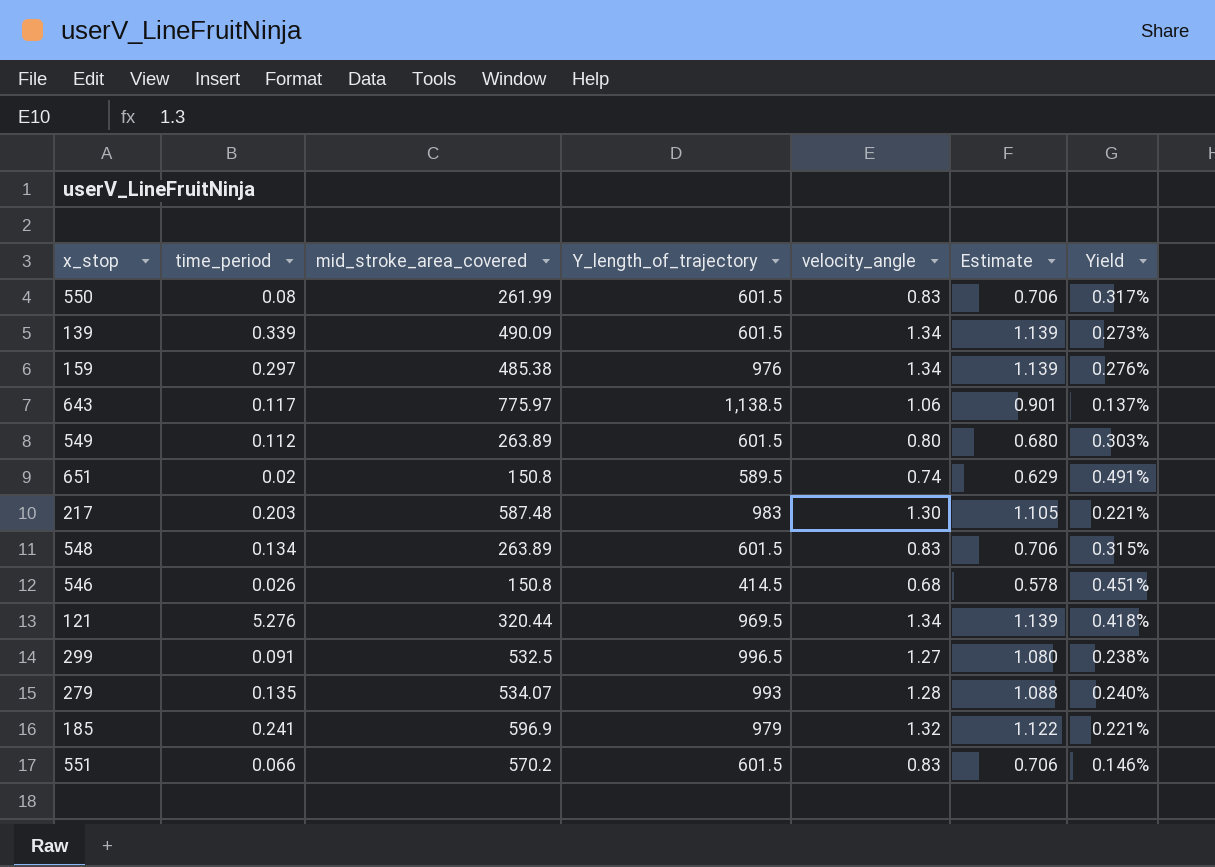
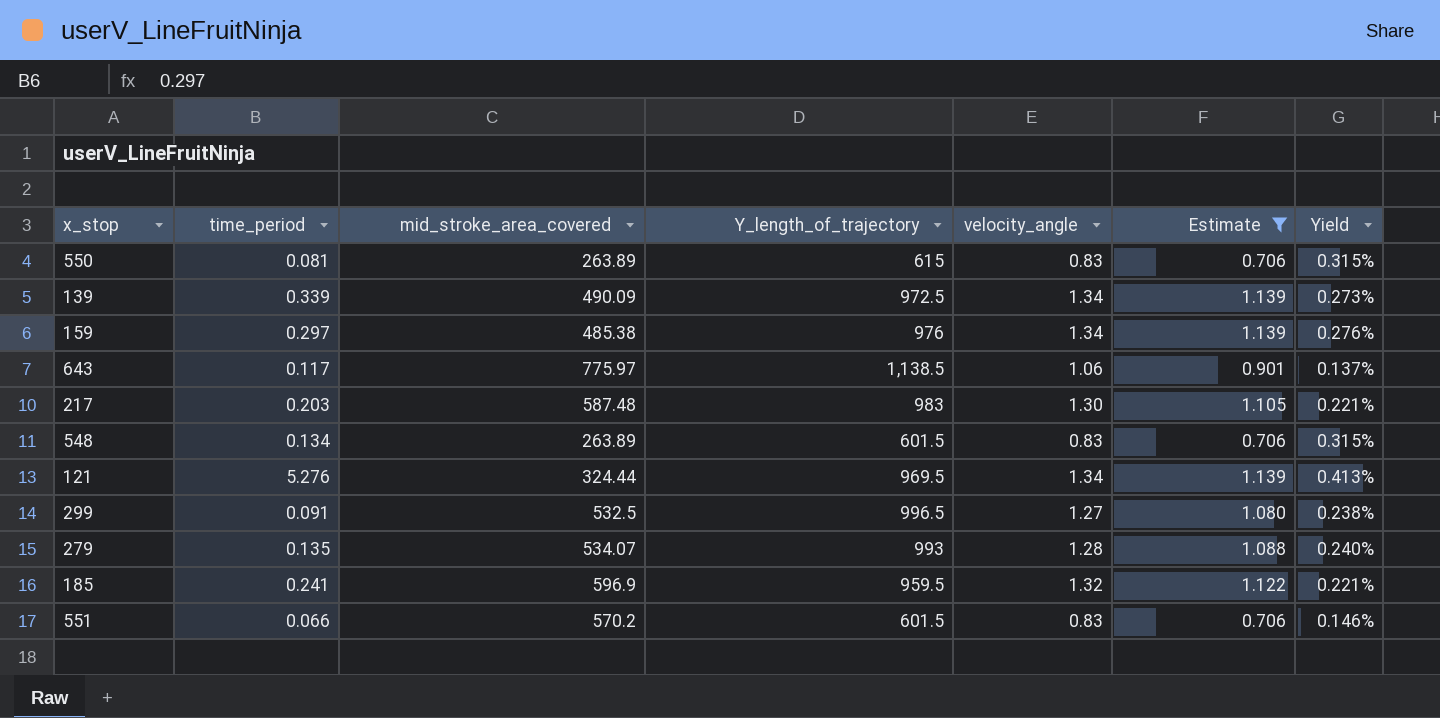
filter: none -> Estimate >= 0.706
550 | time_period: 0.08 -> 0.081
550 | mid_stroke_area_covered: 261.99 -> 263.89
550 | Y_length_of_trajectory: 601.5 -> 615
550 | Yield: 0.317% -> 0.315%
139 | Y_length_of_trajectory: 601.5 -> 972.5
121 | mid_stroke_area_covered: 320.44 -> 324.44
121 | Yield: 0.418% -> 0.413%
185 | Y_length_of_trajectory: 979 -> 959.5

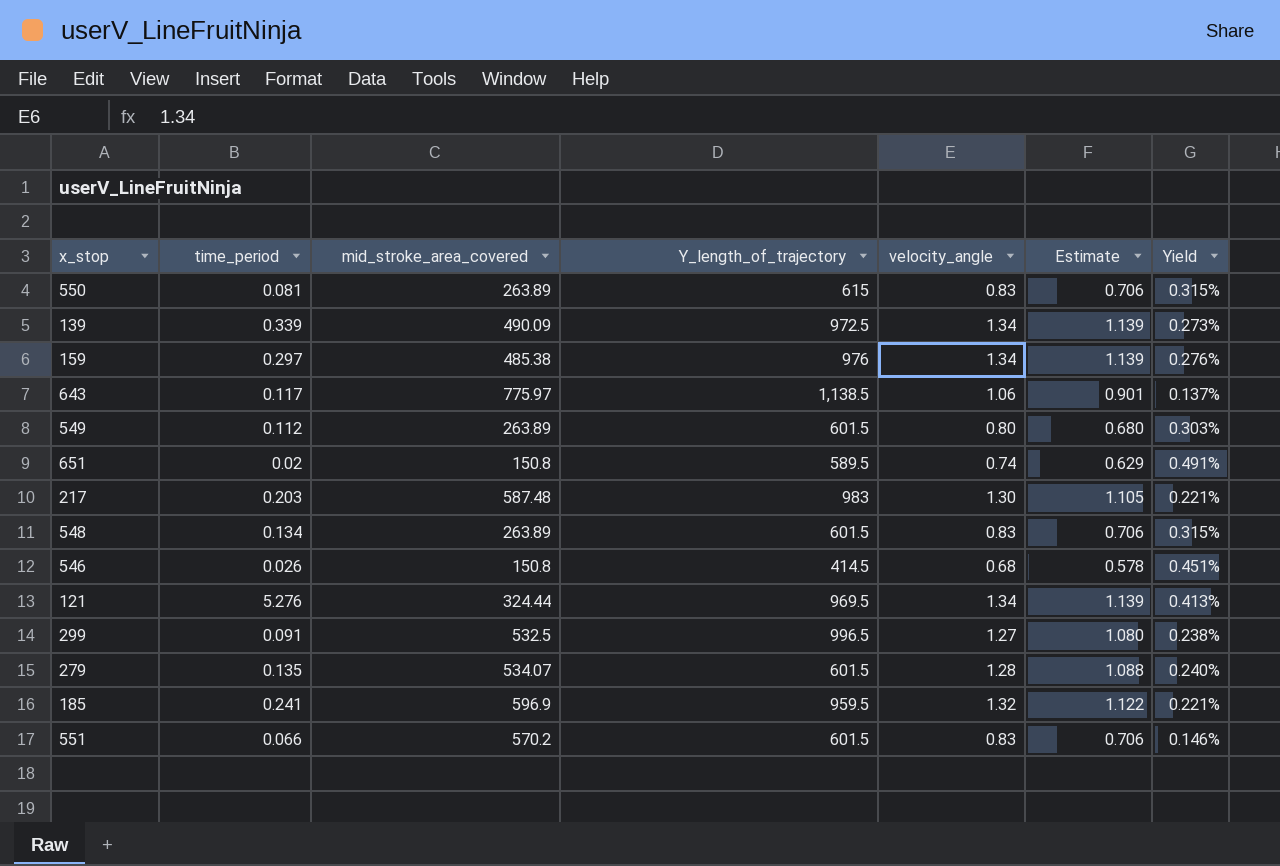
filter: Estimate >= 0.706 -> none
279 | Y_length_of_trajectory: 993 -> 601.5

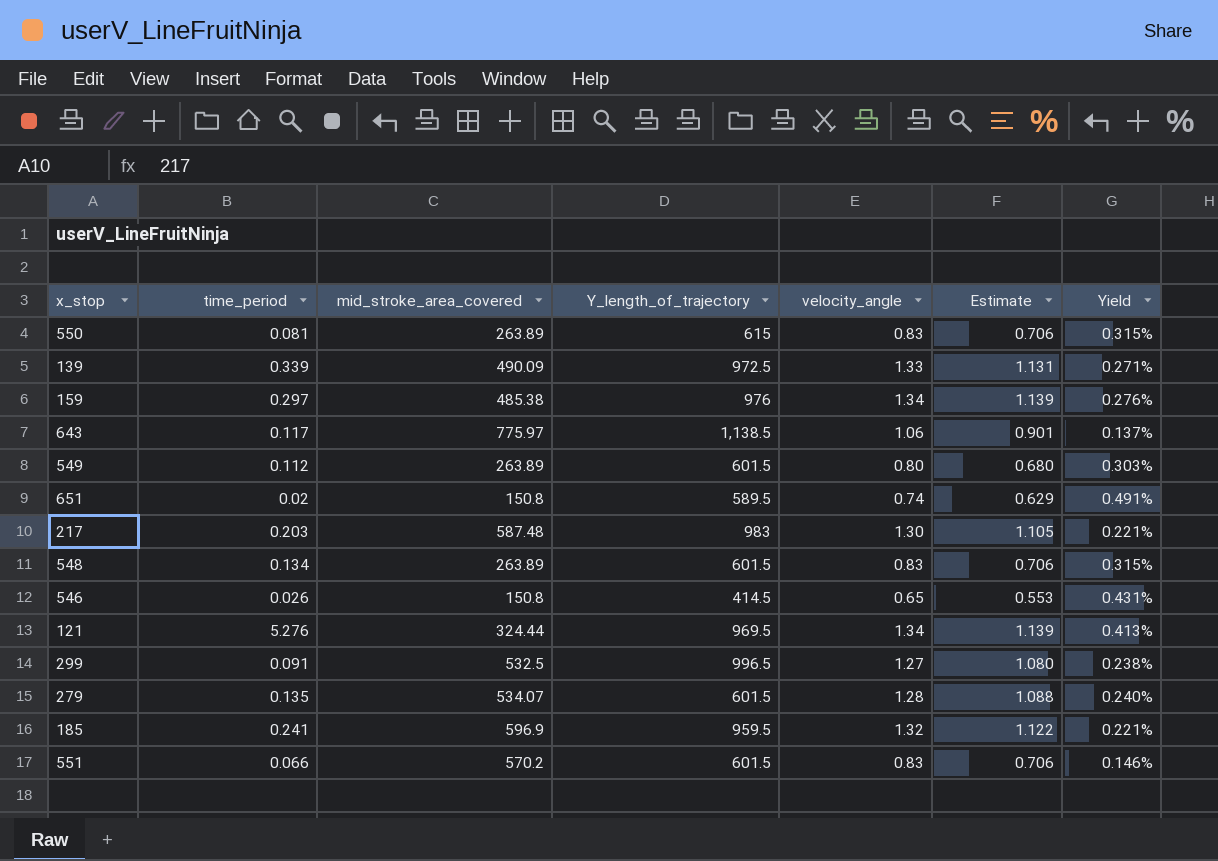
139 | velocity_angle: 1.34 -> 1.33
139 | Estimate: 1.139 -> 1.131
139 | Yield: 0.273% -> 0.271%
546 | velocity_angle: 0.68 -> 0.65
546 | Estimate: 0.578 -> 0.553
546 | Yield: 0.451% -> 0.431%

